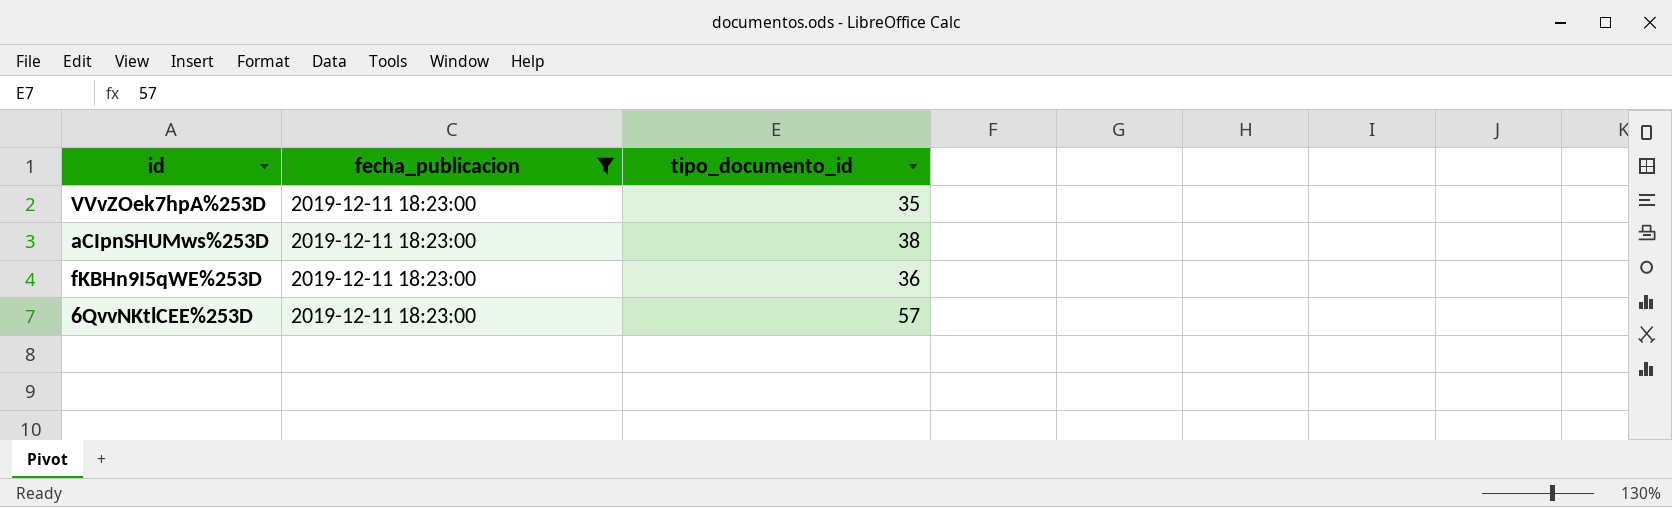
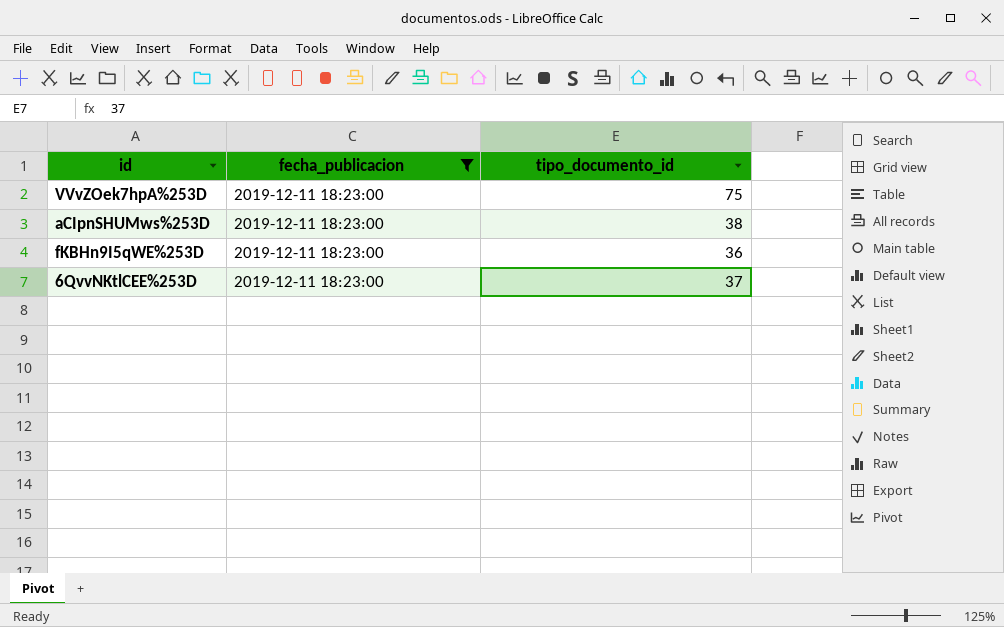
VVvZOek7hpA%253D | tipo_documento_id: 35 -> 75
6QvvNKtlCEE%253D | tipo_documento_id: 57 -> 37

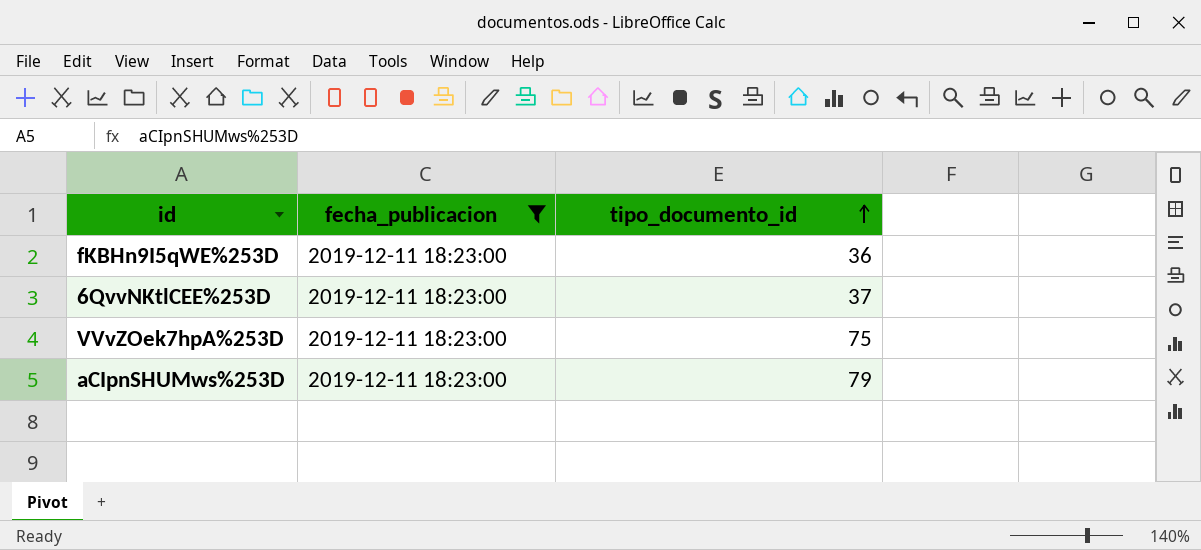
row order: none -> tipo_documento_id ascending
aCIpnSHUMws%253D | tipo_documento_id: 38 -> 79

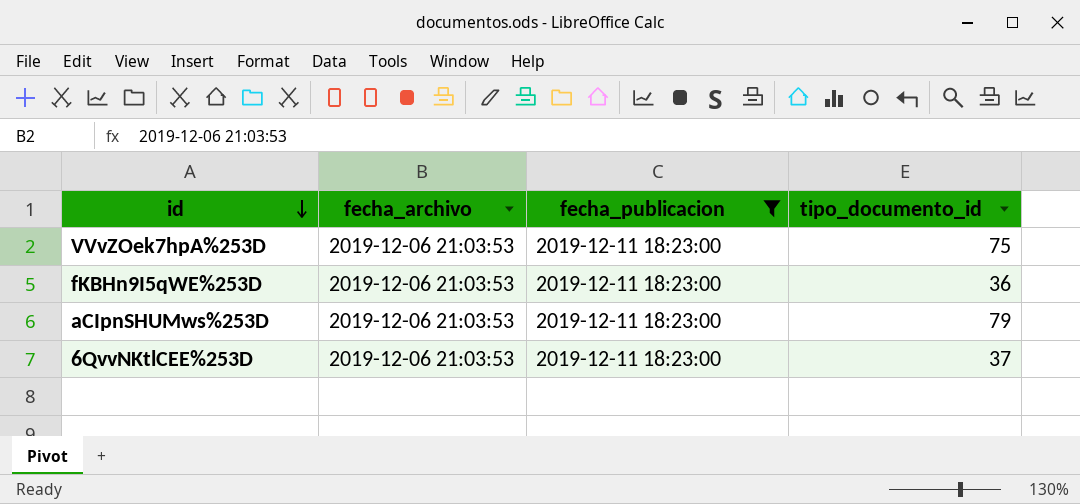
row order: tipo_documento_id ascending -> id descending
column fecha_archivo | position: none -> 2

